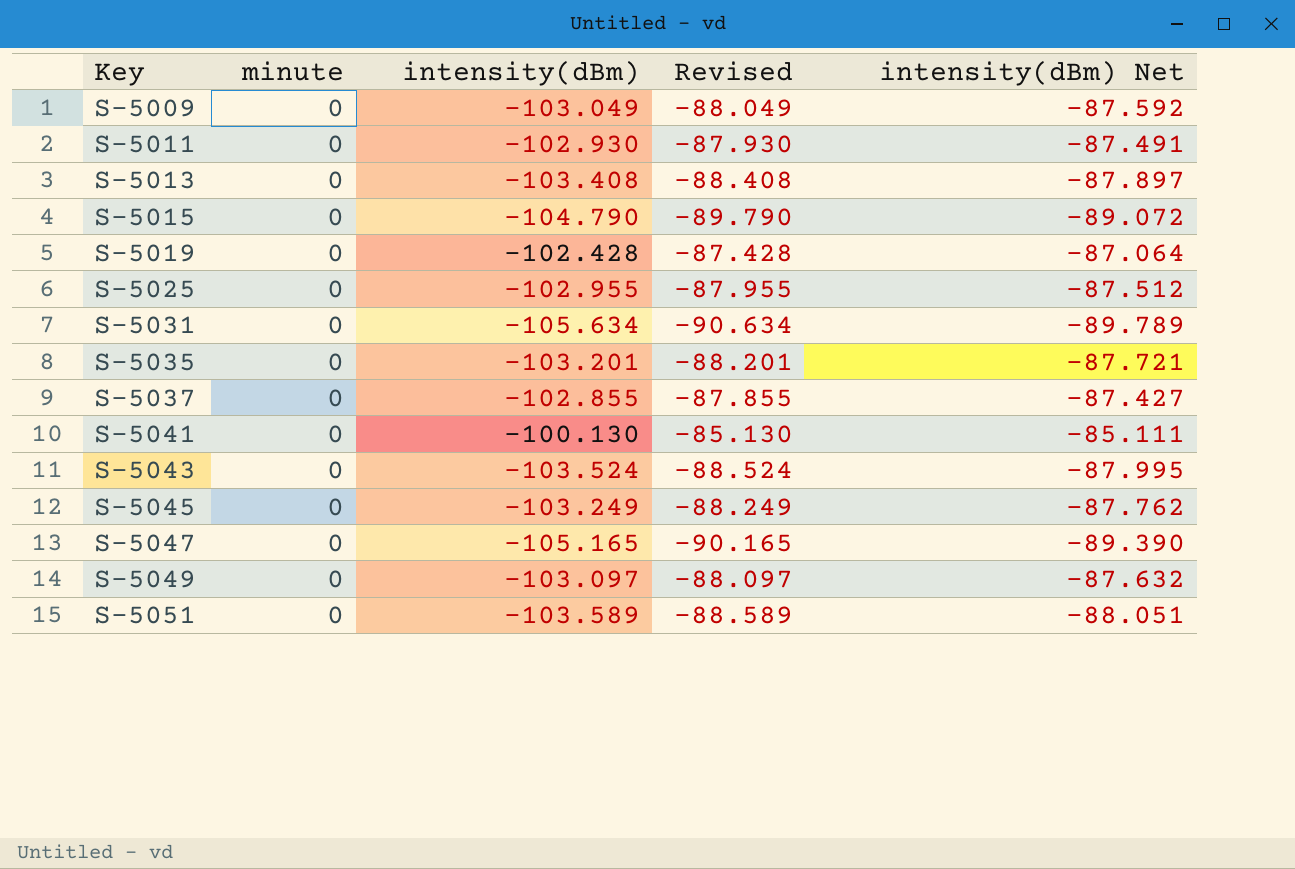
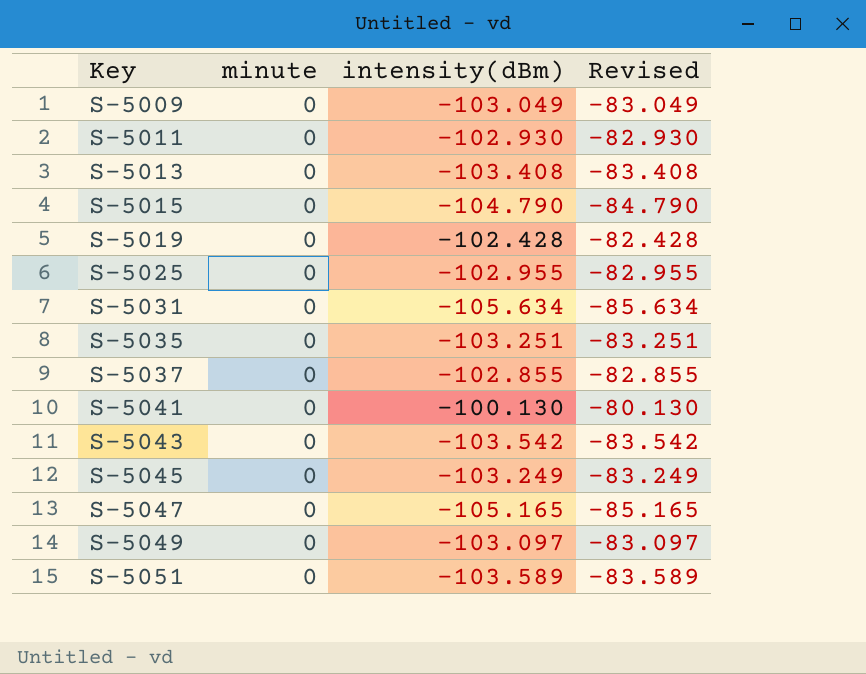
column intensity(dBm) Net | formula: [intensity(dBm)] * 0.85 -> none
column Revised | formula: [intensity(dBm)] + 15 -> [intensity(dBm)] + 20
S-5035 | intensity(dBm): -103.201 -> -103.251
S-5043 | intensity(dBm): -103.524 -> -103.542

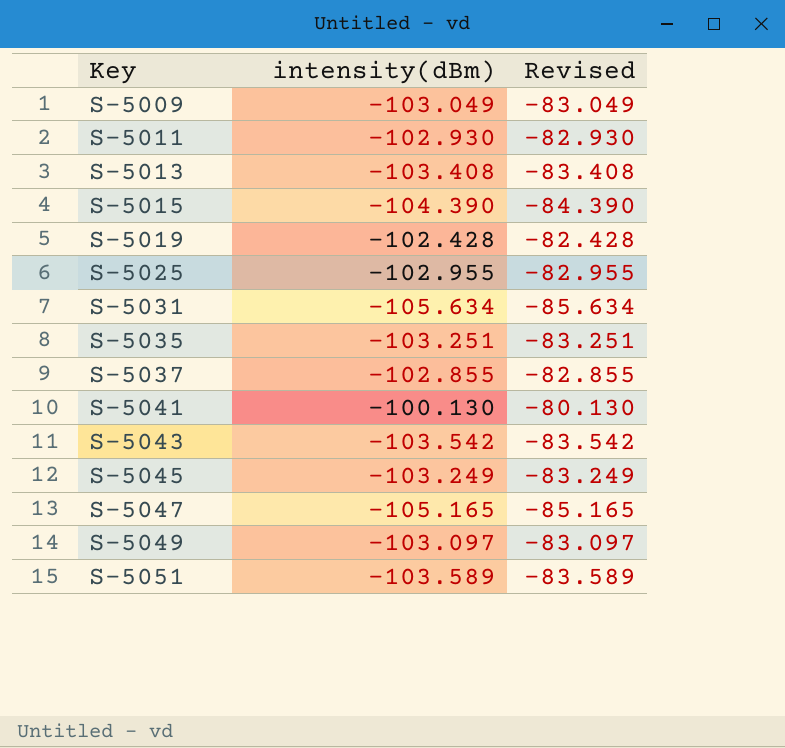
column minute | position: 2 -> none
S-5015 | intensity(dBm): -104.790 -> -104.390
S-5015 | Revised: -84.790 -> -84.390

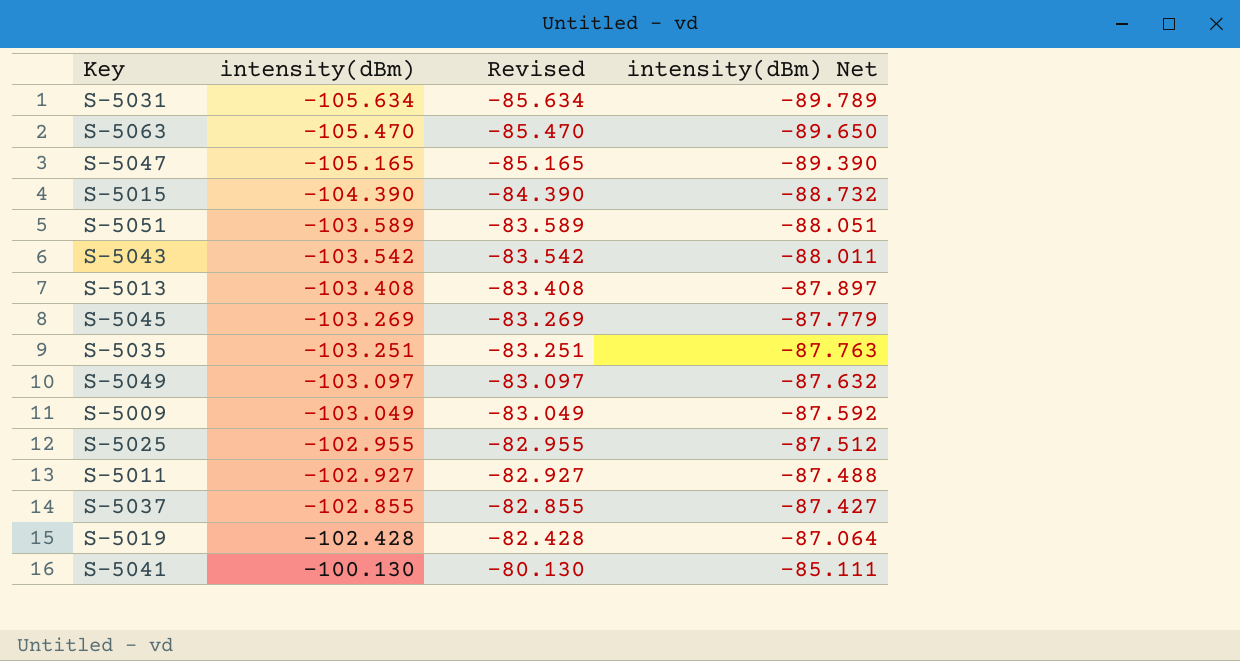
row order: Key ascending -> intensity(dBm) ascending
column intensity(dBm) Net | formula: none -> [intensity(dBm)] * 0.85
row S-5063: none -> -105.470 | -85.470 | -89.650
S-5045 | intensity(dBm): -103.249 -> -103.269
S-5045 | Revised: -83.249 -> -83.269
S-5011 | intensity(dBm): -102.930 -> -102.927
S-5011 | Revised: -82.930 -> -82.927

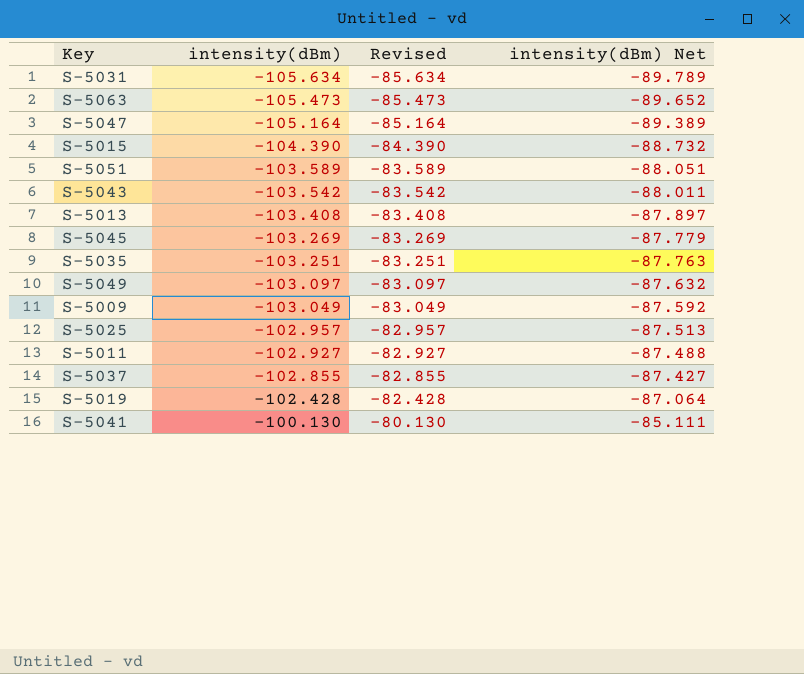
S-5063 | intensity(dBm): -105.470 -> -105.473
S-5063 | Revised: -85.470 -> -85.473
S-5063 | intensity(dBm) Net: -89.650 -> -89.652
S-5047 | intensity(dBm): -105.165 -> -105.164
S-5047 | Revised: -85.165 -> -85.164
S-5047 | intensity(dBm) Net: -89.390 -> -89.389
S-5025 | intensity(dBm): -102.955 -> -102.957
S-5025 | Revised: -82.955 -> -82.957
S-5025 | intensity(dBm) Net: -87.512 -> -87.513

